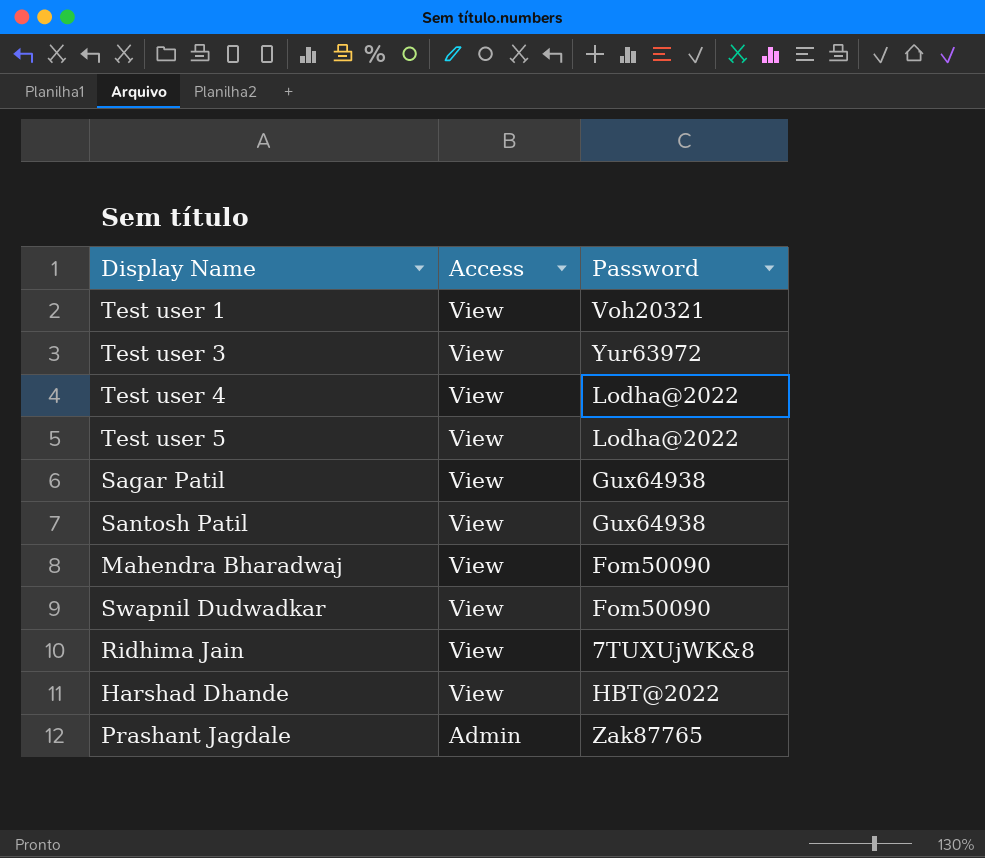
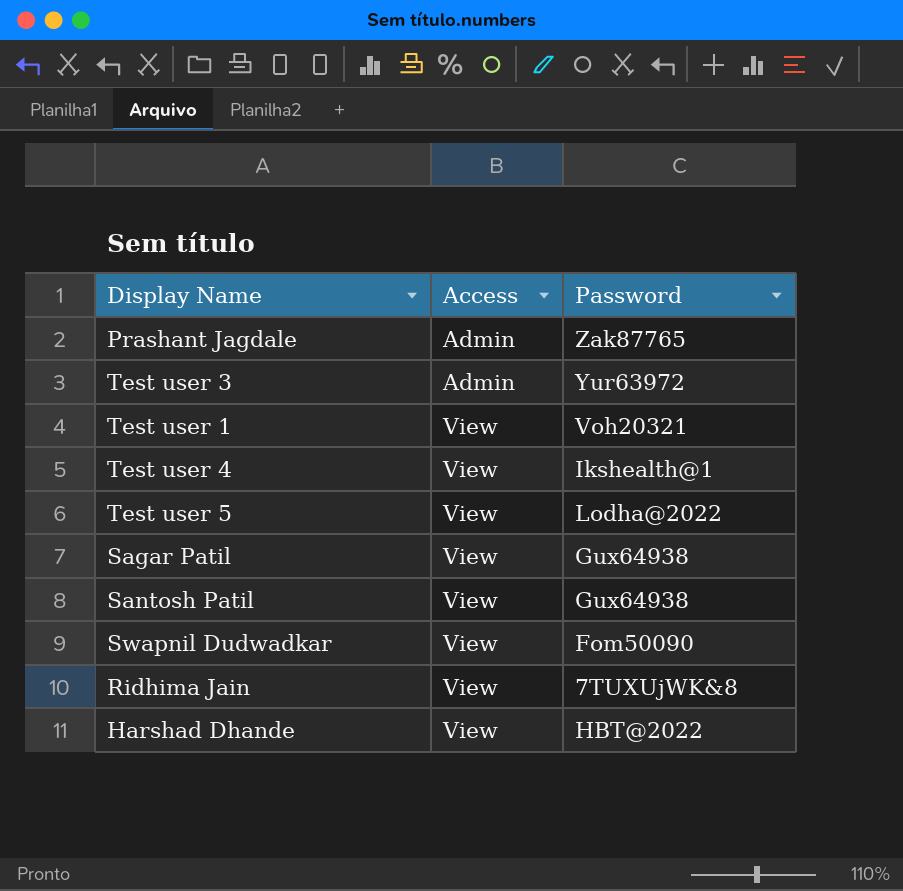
row order: Access descending -> Access ascending
row Mahendra Bharadwaj: View | Fom50090 -> none
Test user 3 | Access: View -> Admin
Test user 4 | Password: Lodha@2022 -> Ikshealth@1

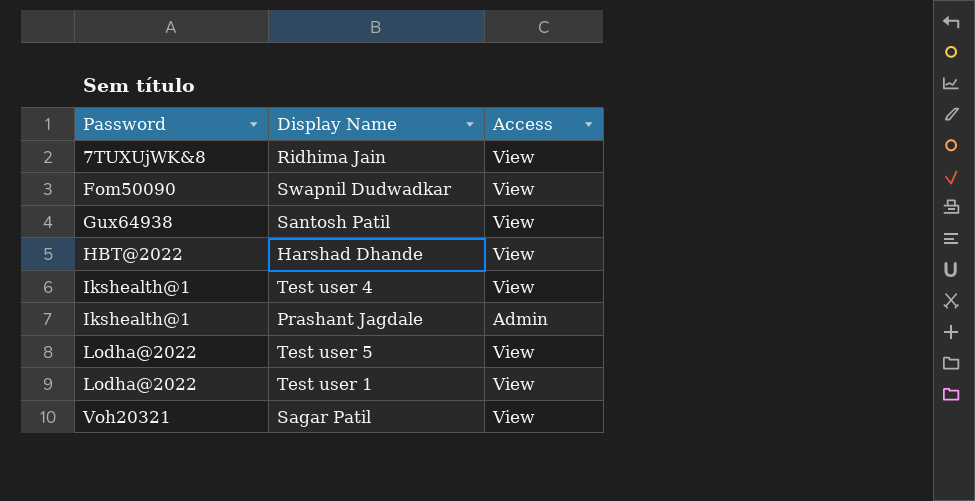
row order: Access ascending -> Password ascending
column Password | position: 3 -> 1
row Test user 3: Admin | Yur63972 -> none
Prashant Jagdale | Password: Zak87765 -> Ikshealth@1
Test user 1 | Password: Voh20321 -> Lodha@2022
Sagar Patil | Password: Gux64938 -> Voh20321

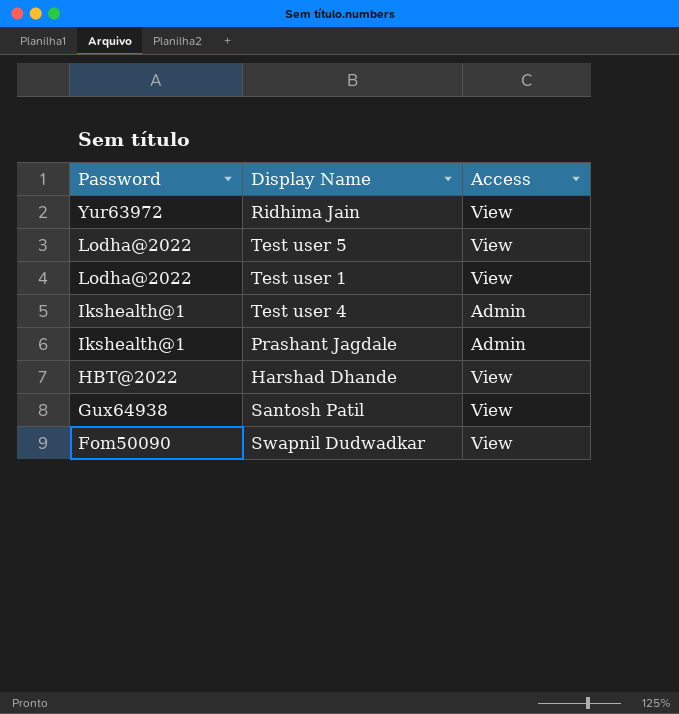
row order: Password ascending -> Password descending
row Sagar Patil: Voh20321 | View -> none
Ridhima Jain | Password: 7TUXUjWK&8 -> Yur63972
Test user 4 | Access: View -> Admin

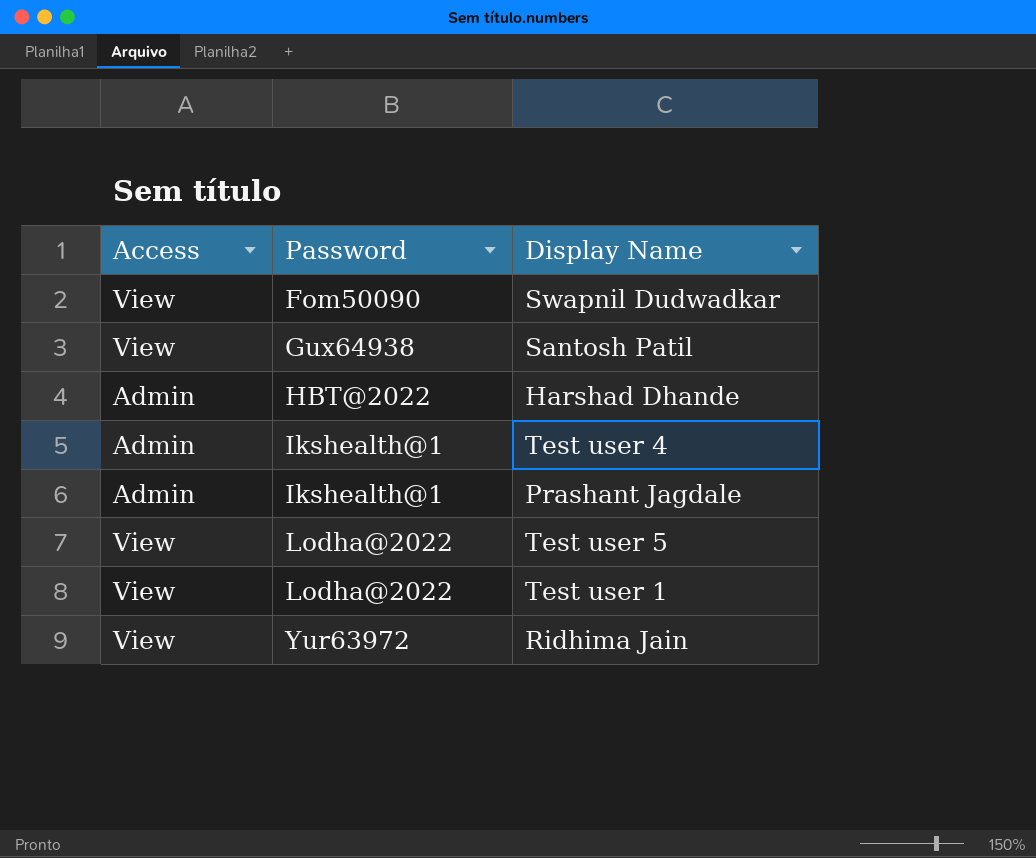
row order: Password descending -> Password ascending
column Access | position: 3 -> 1
Harshad Dhande | Access: View -> Admin

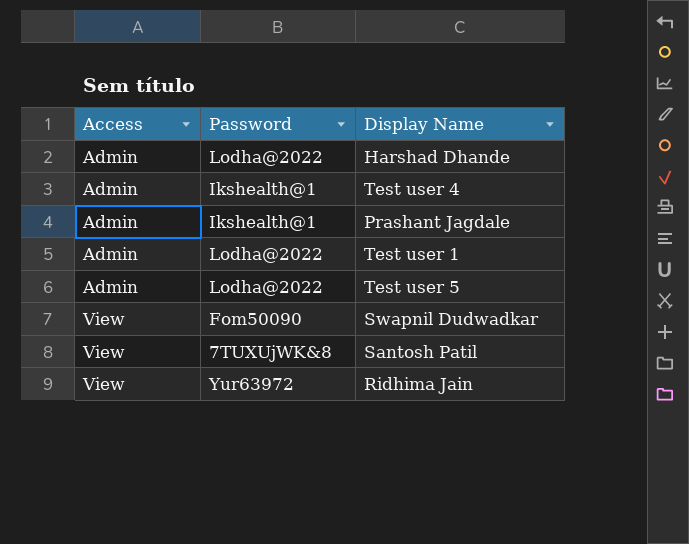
row order: Password ascending -> Access ascending
Harshad Dhande | Password: HBT@2022 -> Lodha@2022
Test user 1 | Access: View -> Admin
Test user 5 | Access: View -> Admin
Santosh Patil | Password: Gux64938 -> 7TUXUjWK&8

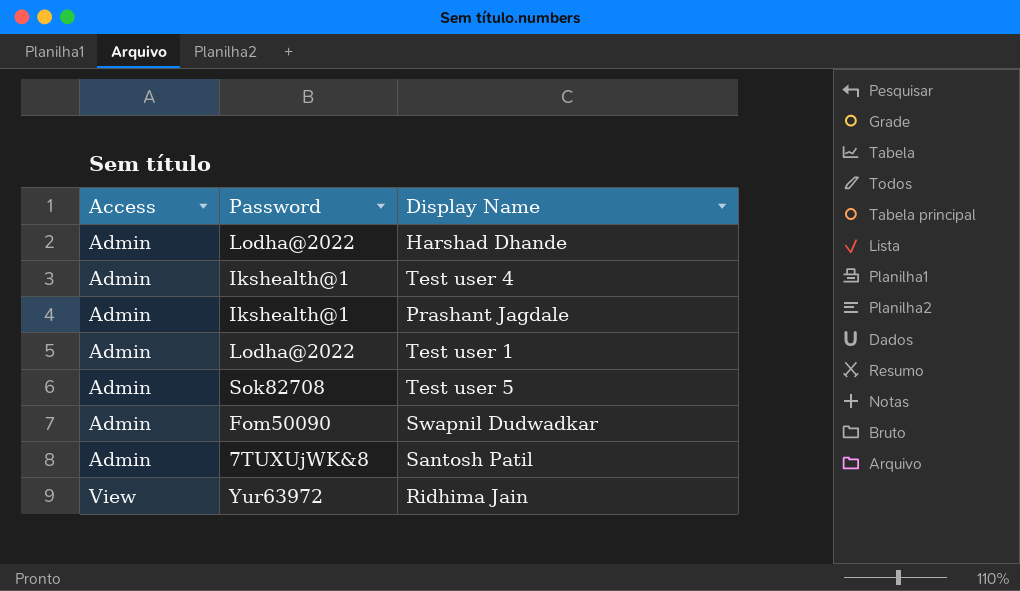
Test user 5 | Password: Lodha@2022 -> Sok82708
Swapnil Dudwadkar | Access: View -> Admin
Santosh Patil | Access: View -> Admin

